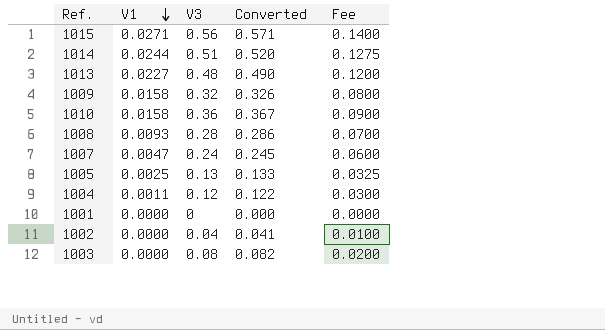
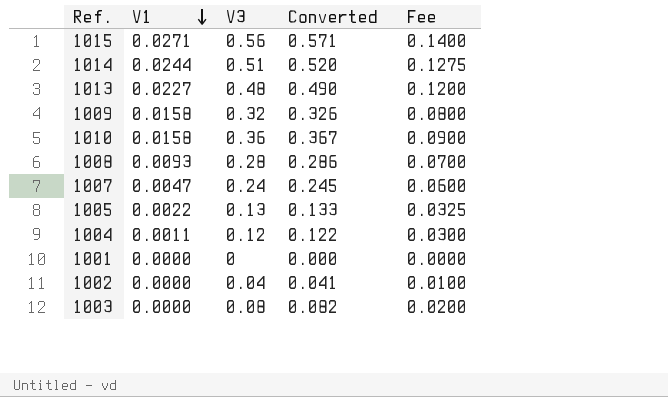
1005 | V1: 0.0025 -> 0.0022

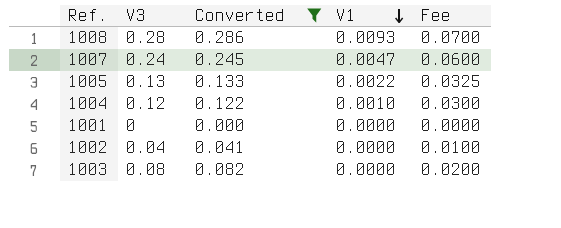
filter: none -> Converted <= 0.286
column V1 | position: 2 -> 4
1004 | V1: 0.0011 -> 0.0010

